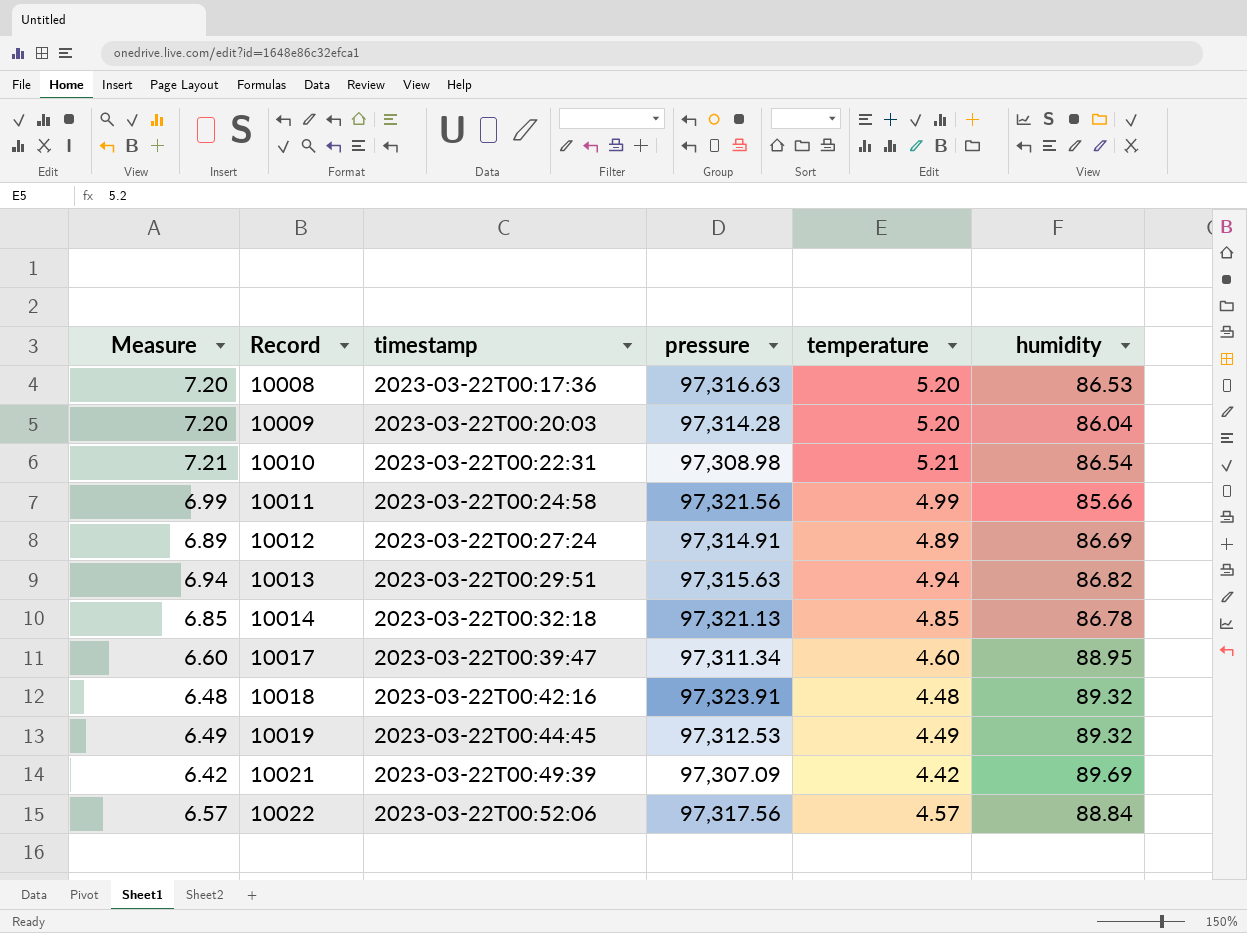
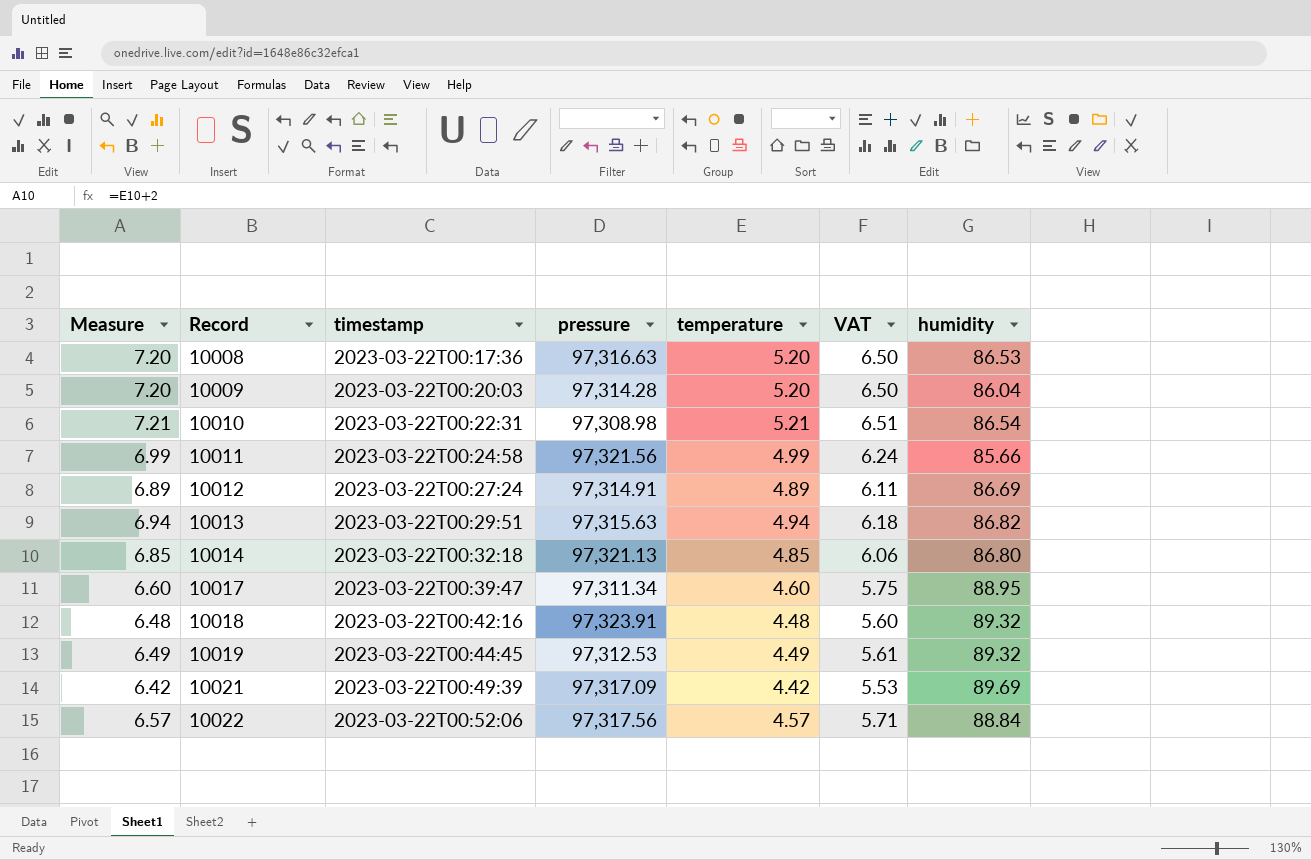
column VAT | formula: none -> [temperature] * 1.25
10014 | humidity: 86.78 -> 86.80
10021 | pressure: 97,307.09 -> 97,317.09

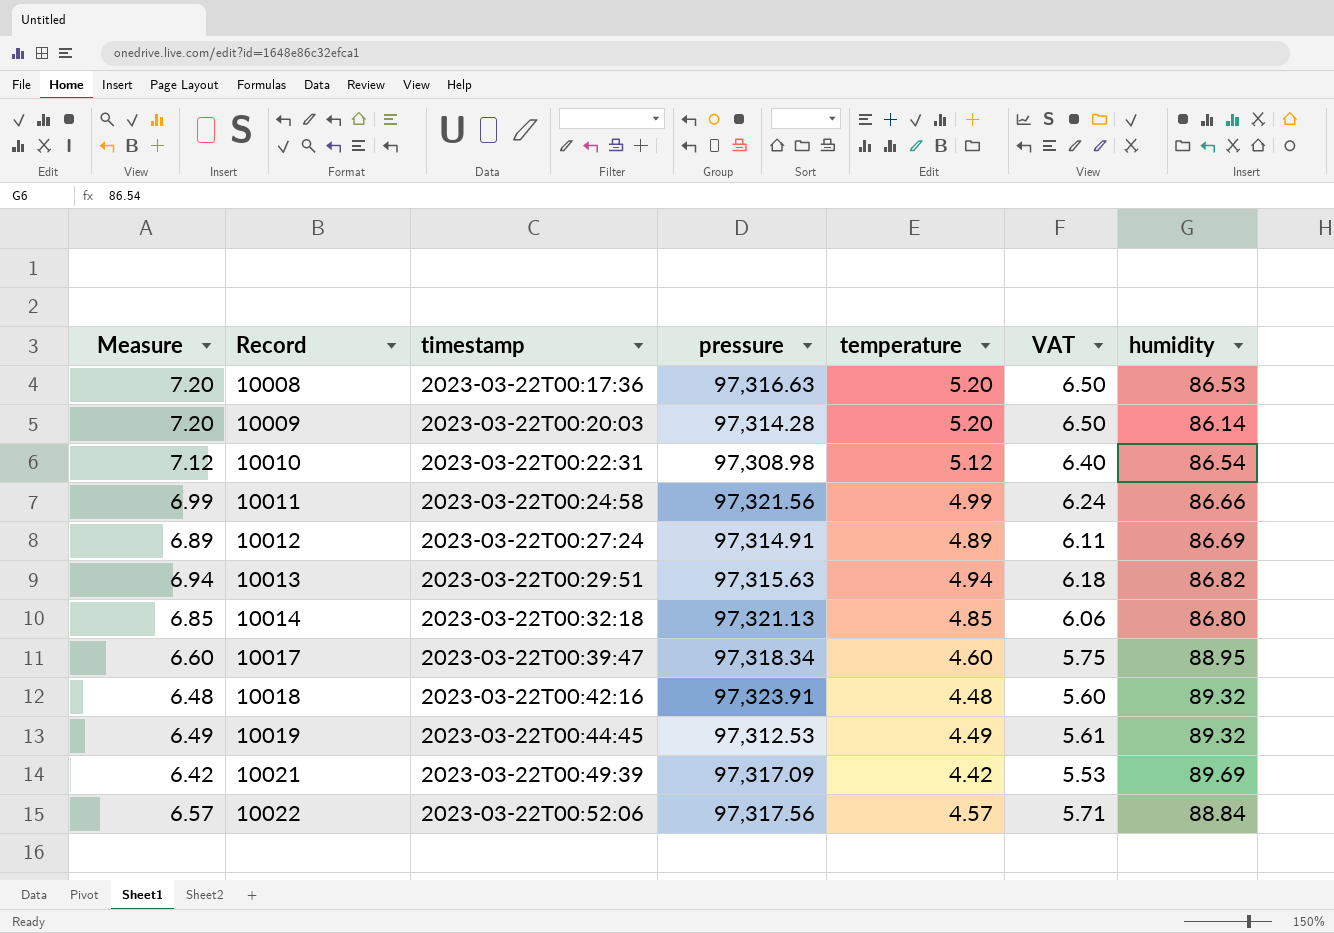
10009 | humidity: 86.04 -> 86.14
10010 | Measure: 7.21 -> 7.12
10010 | temperature: 5.21 -> 5.12
10010 | VAT: 6.51 -> 6.40
10011 | humidity: 85.66 -> 86.66
10017 | pressure: 97,311.34 -> 97,318.34

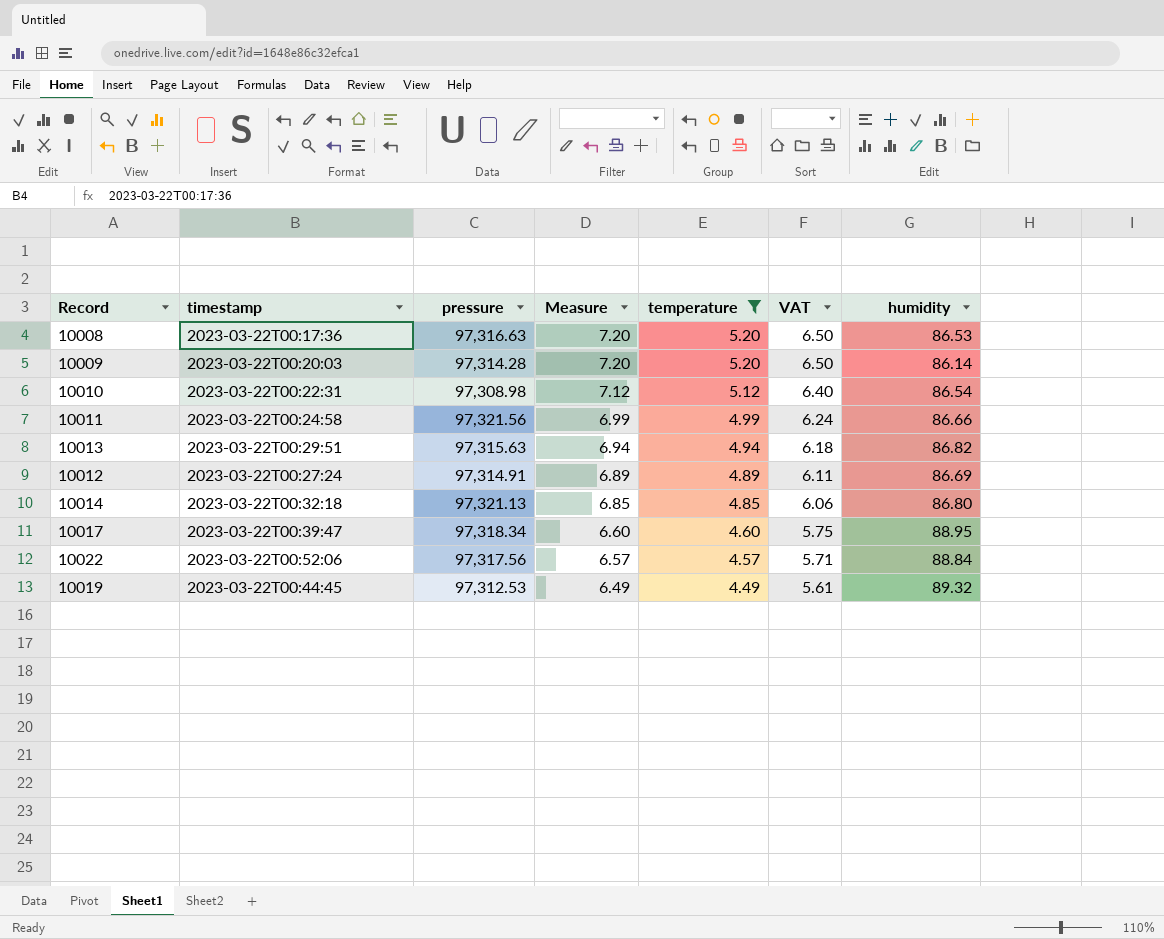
filter: none -> temperature >= 4.49
row order: Record ascending -> Measure descending
column Measure | position: 1 -> 4

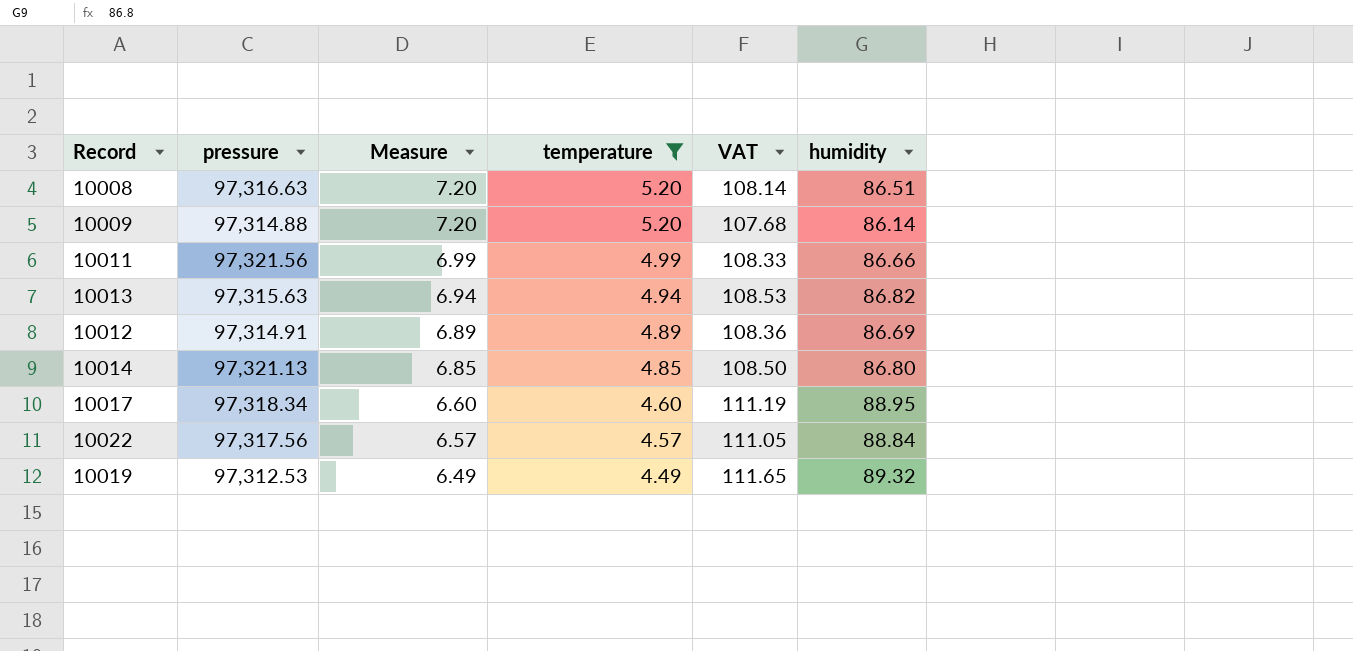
column timestamp | position: 2 -> none
column VAT | formula: [temperature] * 1.25 -> [humidity] * 1.25
row 10010: 2023-03-22T00:22:31 | 97,308.98 | 7.12 | 5.12 | 6.40 | 86.54 -> none
10008 | humidity: 86.53 -> 86.51
10009 | pressure: 97,314.28 -> 97,314.88

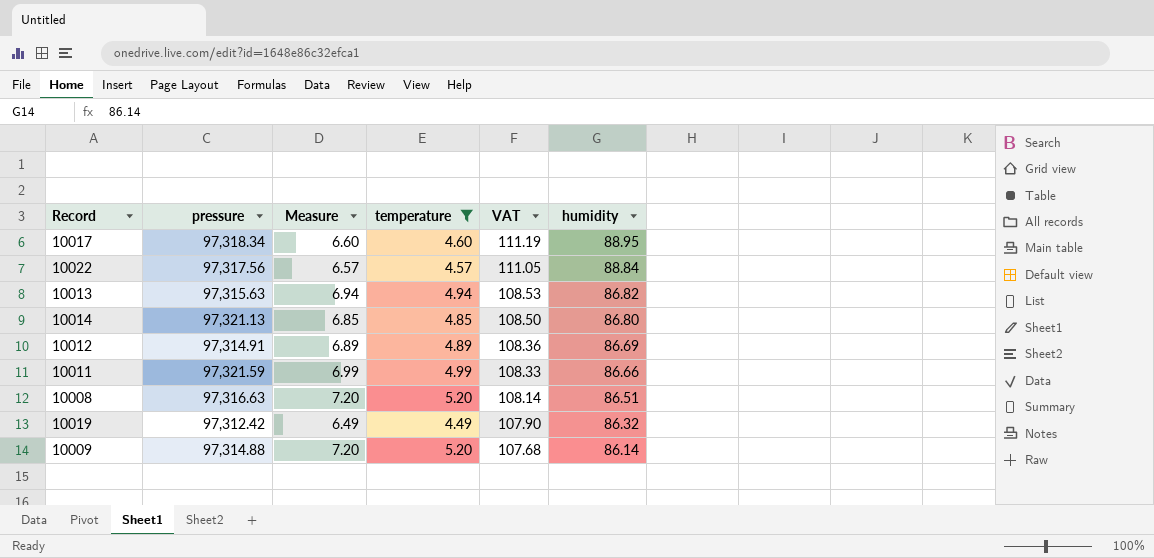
row order: Measure descending -> VAT descending
10011 | pressure: 97,321.56 -> 97,321.59
10019 | pressure: 97,312.53 -> 97,312.42
10019 | VAT: 111.65 -> 107.90
10019 | humidity: 89.32 -> 86.32

